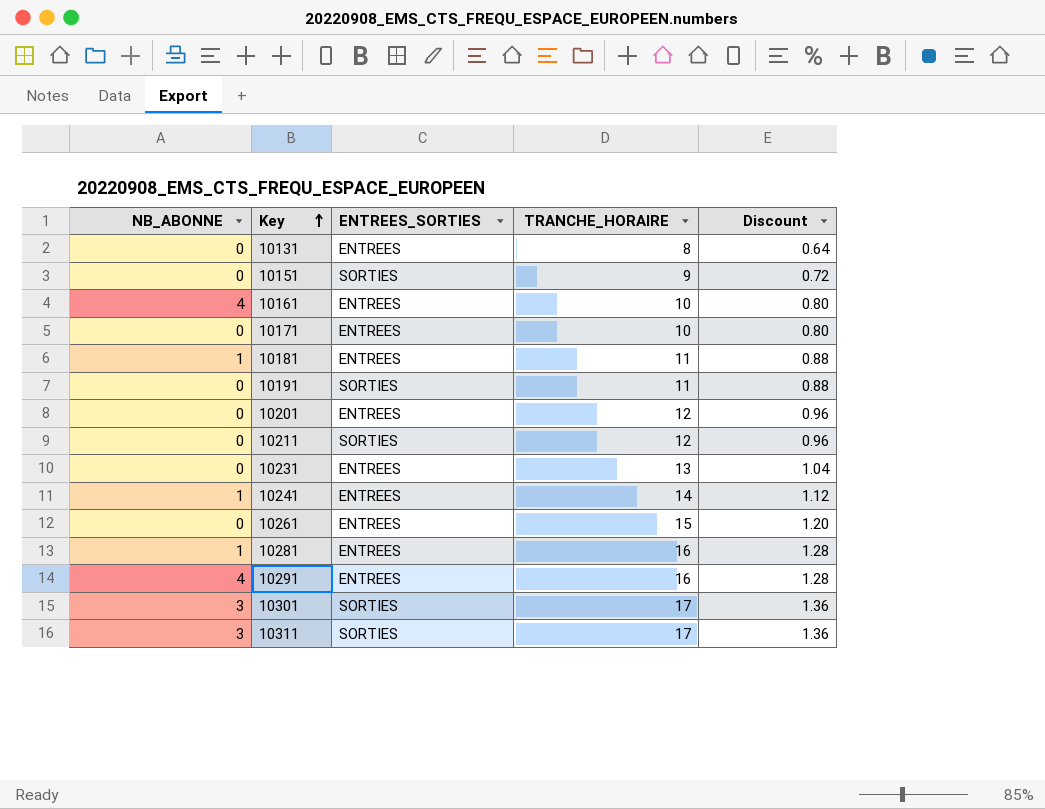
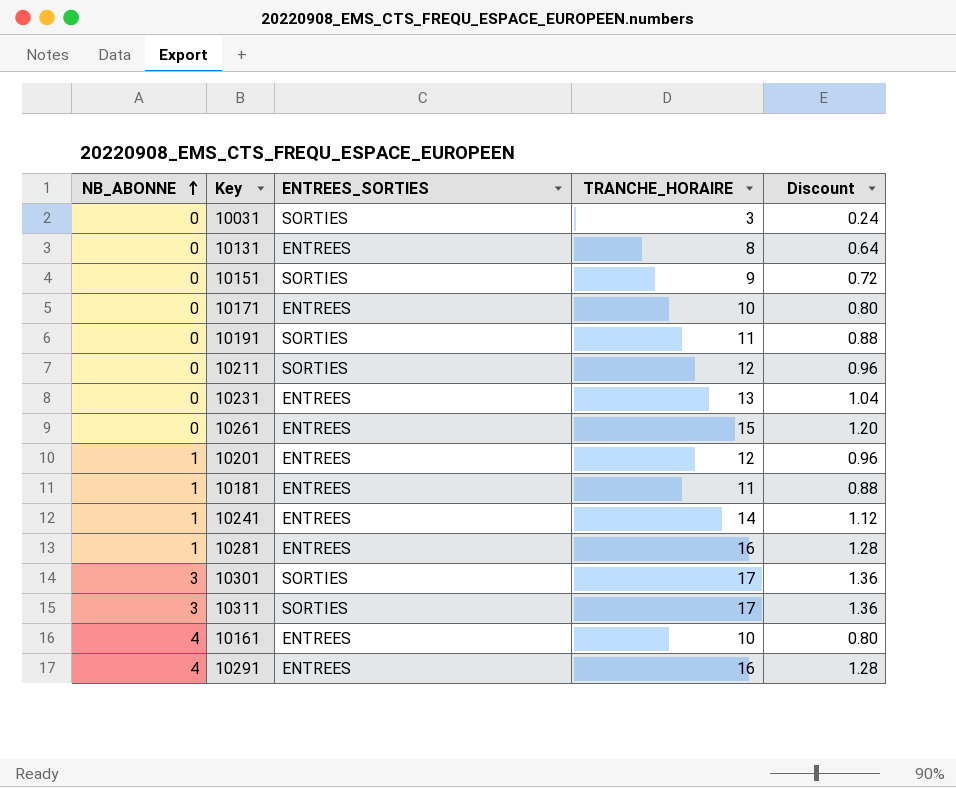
row order: Key ascending -> NB_ABONNE ascending
row 10031: none -> 0 | SORTIES | 3 | 0.24
10201 | NB_ABONNE: 0 -> 1

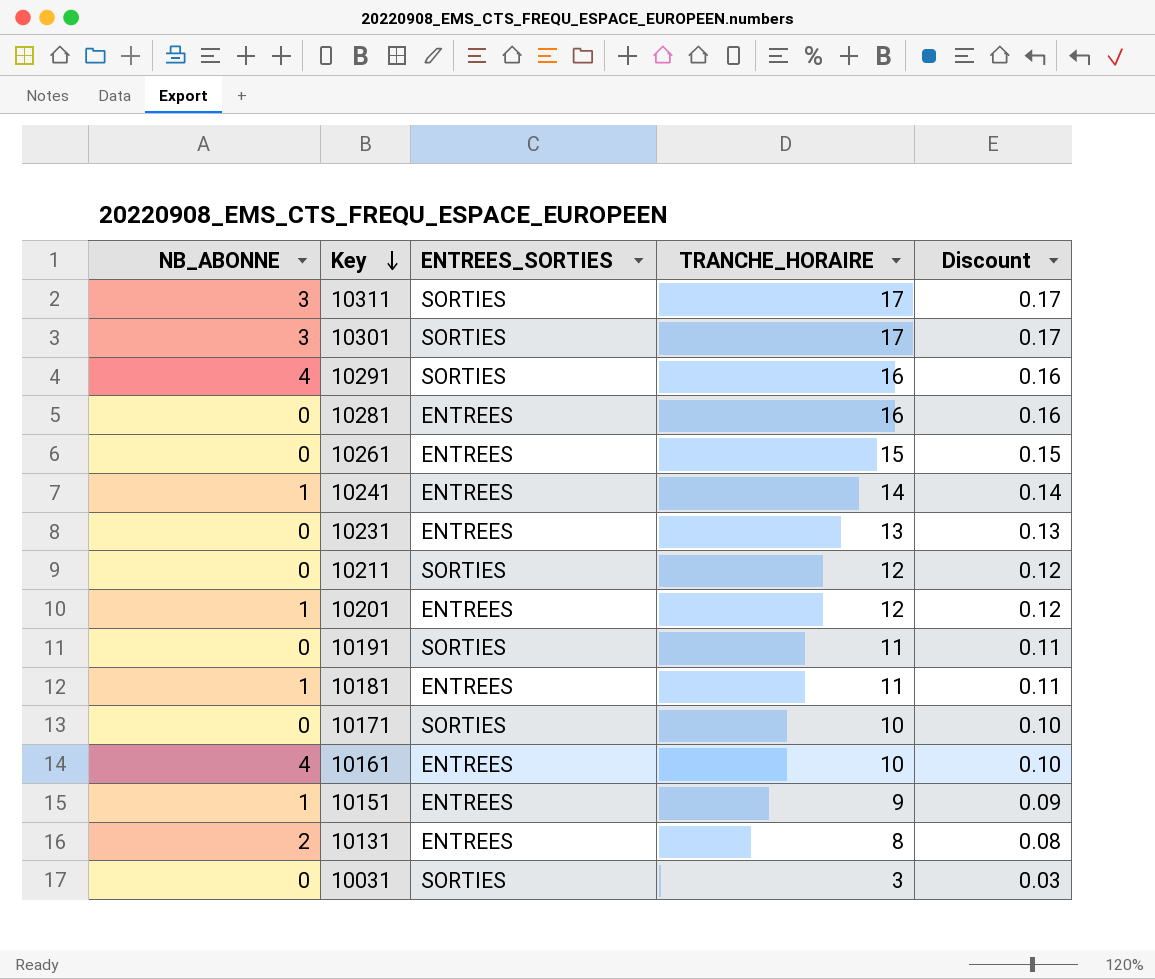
row order: NB_ABONNE ascending -> Key descending
column Discount | formula: [TRANCHE_HORAIRE] * 0.08 -> [TRANCHE_HORAIRE] * 0.01
10291 | ENTREES_SORTIES: ENTREES -> SORTIES
10281 | NB_ABONNE: 1 -> 0
10171 | ENTREES_SORTIES: ENTREES -> SORTIES
10151 | NB_ABONNE: 0 -> 1
10151 | ENTREES_SORTIES: SORTIES -> ENTREES
10131 | NB_ABONNE: 0 -> 2

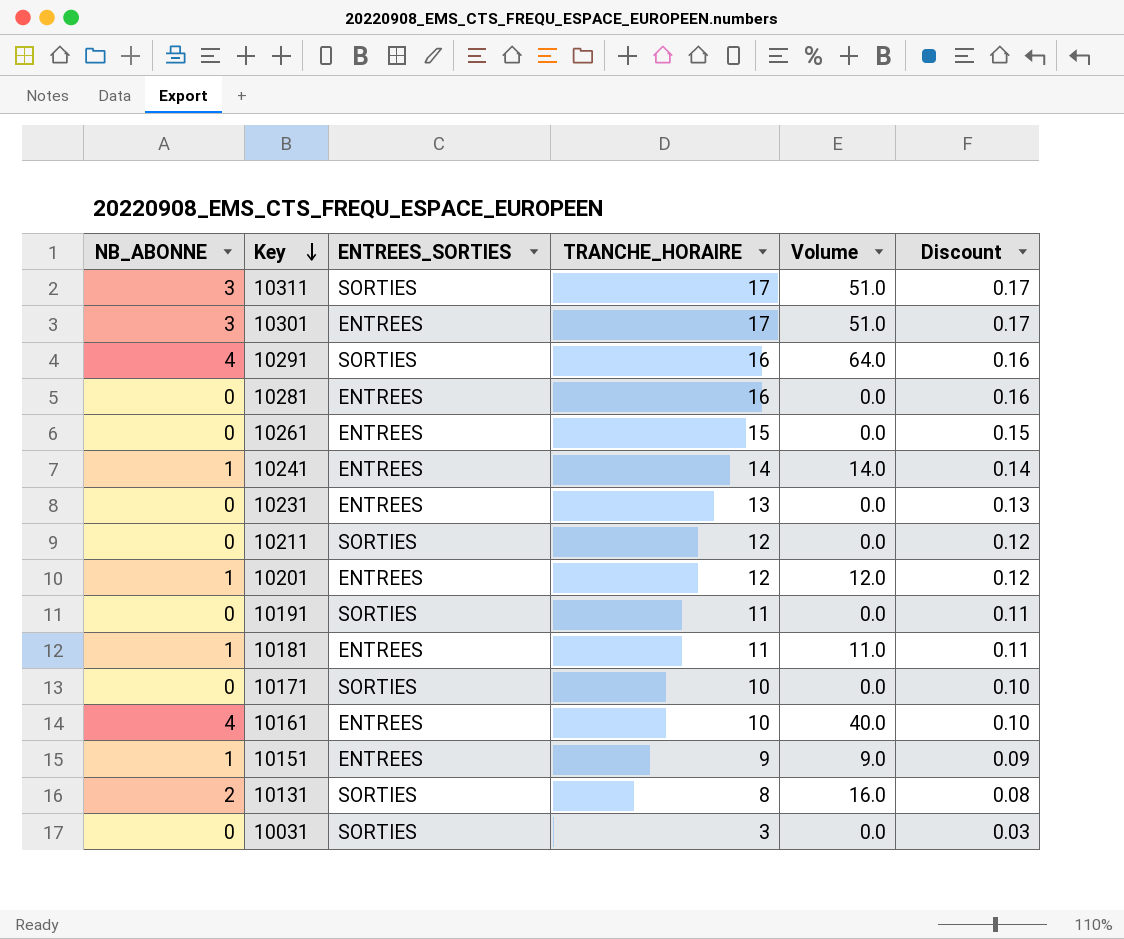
column Volume | formula: none -> [NB_ABONNE] * [TRANCHE_HORAIRE]
10301 | ENTREES_SORTIES: SORTIES -> ENTREES
10131 | ENTREES_SORTIES: ENTREES -> SORTIES

